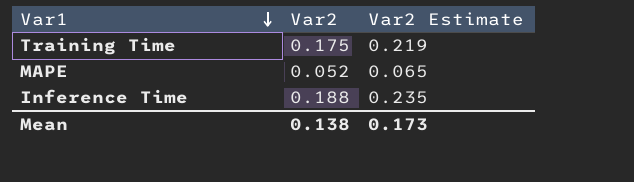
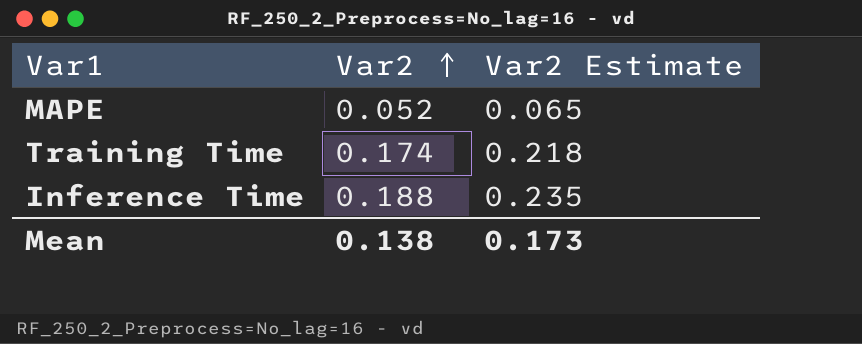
row order: Var1 descending -> Var2 ascending
Training Time | Var2: 0.175 -> 0.174
Training Time | Var2 Estimate: 0.219 -> 0.218

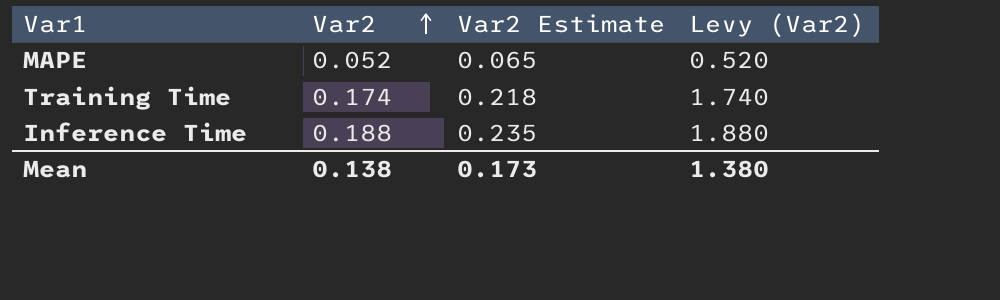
column Levy (Var2) | formula: none -> [Var2] * 10

